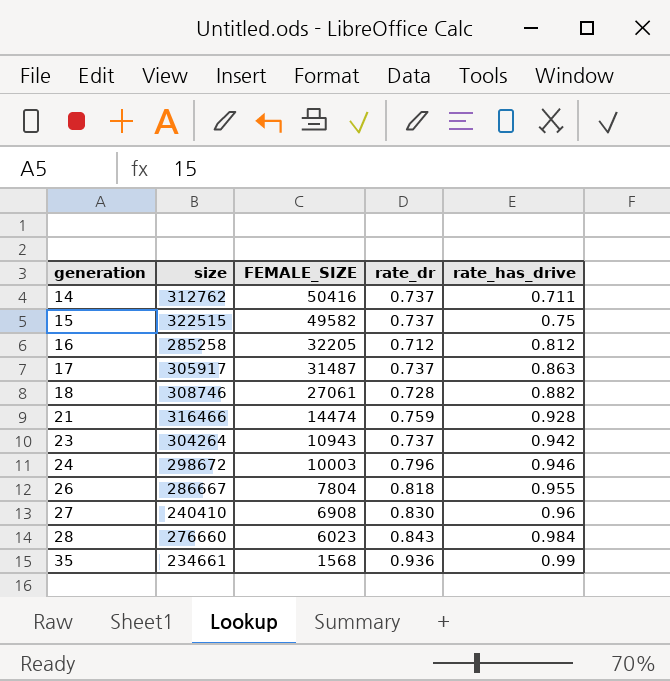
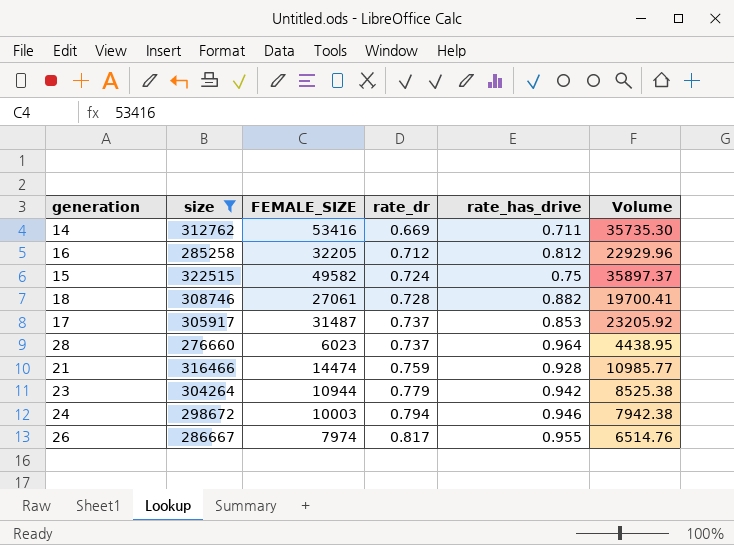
filter: none -> size >= 276660
row order: generation ascending -> rate_dr ascending
column Volume | formula: none -> [FEMALE_SIZE] * [rate_dr]
14 | FEMALE_SIZE: 50416 -> 53416
14 | rate_dr: 0.737 -> 0.669
15 | rate_dr: 0.737 -> 0.724
17 | rate_has_drive: 0.863 -> 0.853
28 | rate_dr: 0.843 -> 0.737
28 | rate_has_drive: 0.984 -> 0.964
23 | FEMALE_SIZE: 10943 -> 10944
23 | rate_dr: 0.737 -> 0.779
24 | rate_dr: 0.796 -> 0.794
26 | FEMALE_SIZE: 7804 -> 7974
26 | rate_dr: 0.818 -> 0.817

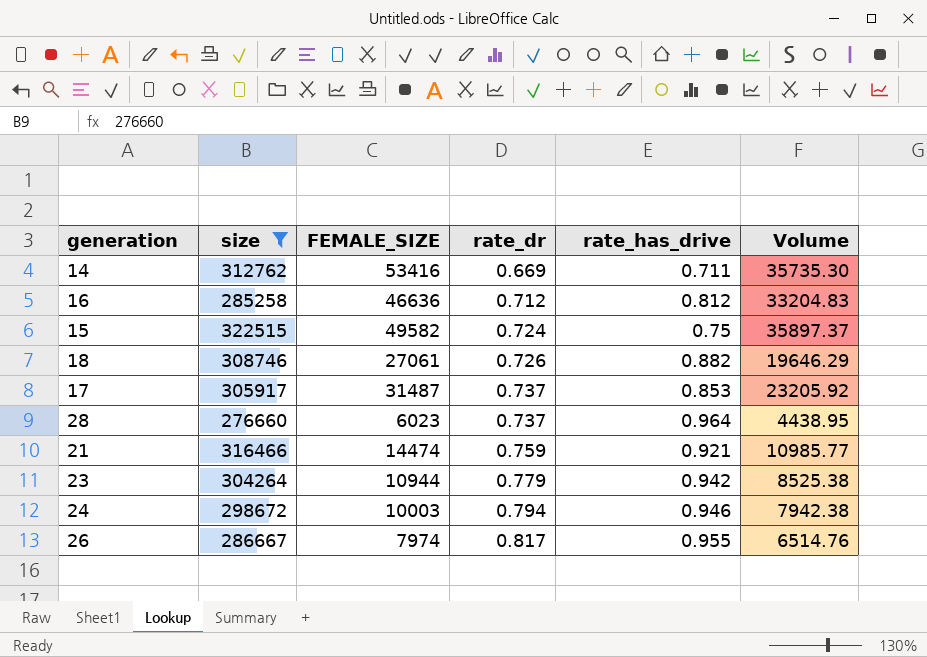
16 | FEMALE_SIZE: 32205 -> 46636
16 | Volume: 22929.96 -> 33204.83
18 | rate_dr: 0.728 -> 0.726
18 | Volume: 19700.41 -> 19646.29
21 | rate_has_drive: 0.928 -> 0.921

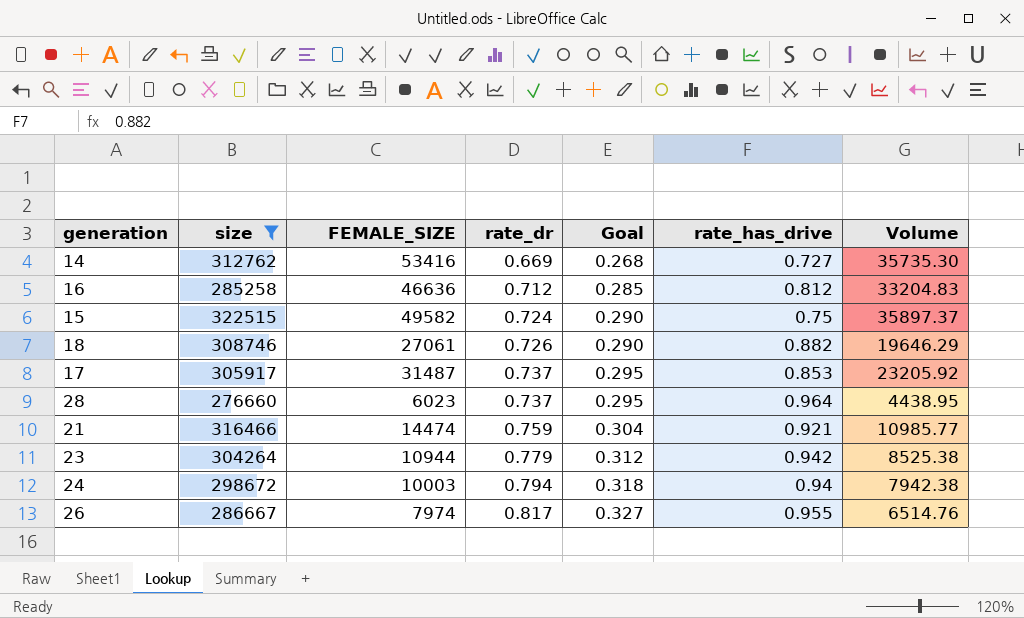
column Goal | formula: none -> [rate_dr] * 0.4
14 | rate_has_drive: 0.711 -> 0.727
24 | rate_has_drive: 0.946 -> 0.94

